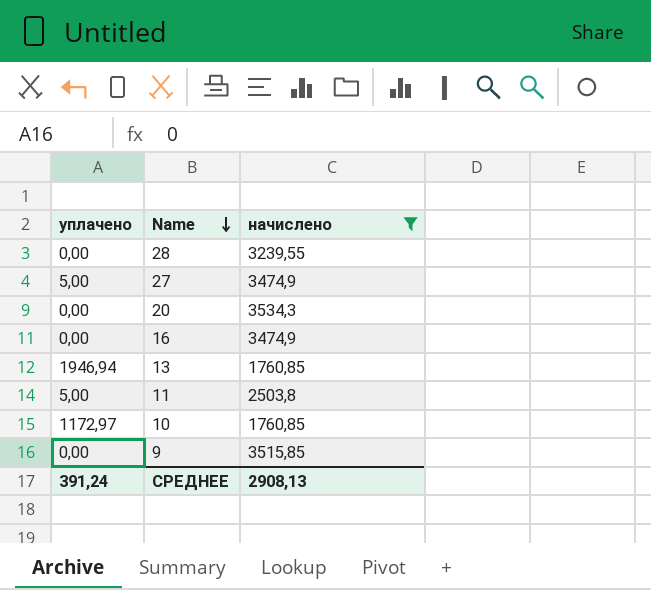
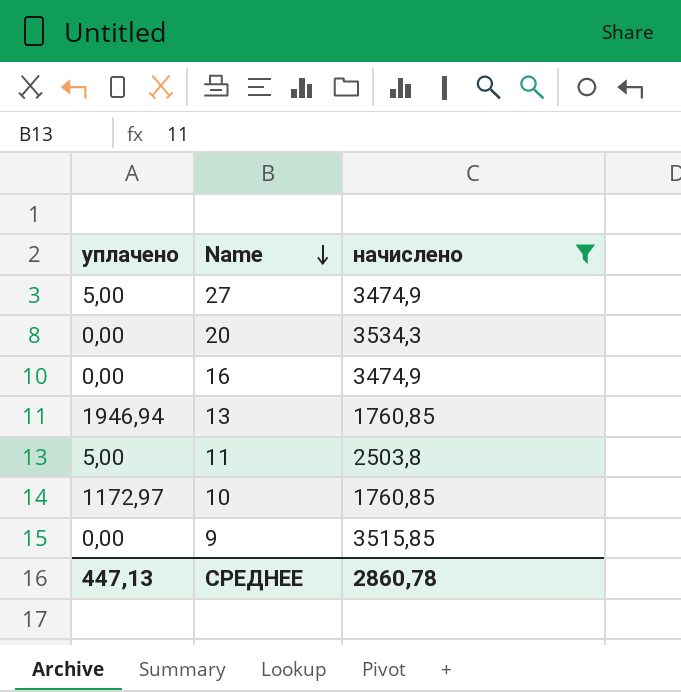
row 28: 0,00 | 3239,55 -> none
СРЕДНЕЕ | уплачено: 391,24 -> 447,13
СРЕДНЕЕ | начислено: 2908,13 -> 2860,78

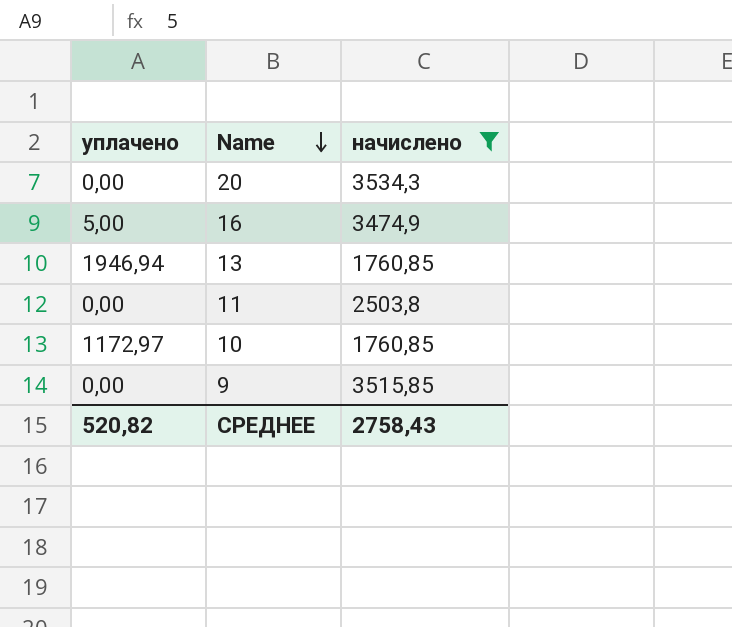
row 27: 5,00 | 3474,9 -> none
16 | уплачено: 0,00 -> 5,00
11 | уплачено: 5,00 -> 0,00
СРЕДНЕЕ | уплачено: 447,13 -> 520,82
СРЕДНЕЕ | начислено: 2860,78 -> 2758,43

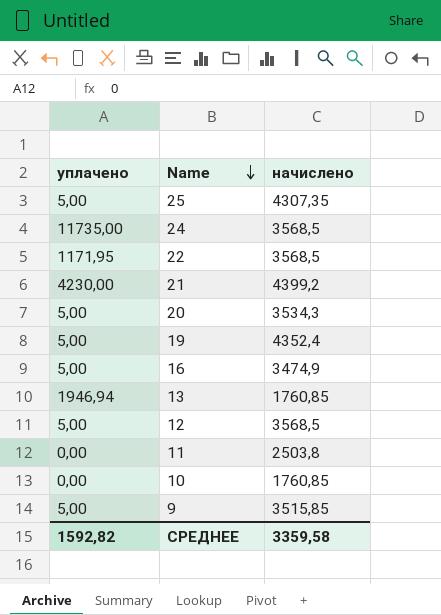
filter: начислено <= 3534,3 -> none
20 | уплачено: 0,00 -> 5,00
10 | уплачено: 1172,97 -> 0,00
9 | уплачено: 0,00 -> 5,00
СРЕДНЕЕ | уплачено: 520,82 -> 1592,82
СРЕДНЕЕ | начислено: 2758,43 -> 3359,58

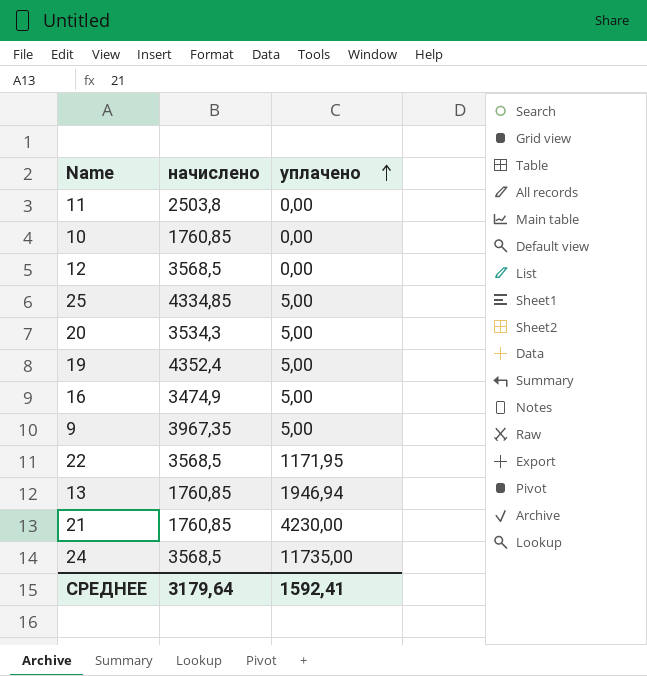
row order: Name descending -> уплачено ascending
column уплачено | position: 1 -> 3
12 | уплачено: 5,00 -> 0,00
25 | начислено: 4307,35 -> 4334,85
9 | начислено: 3515,85 -> 3967,35
21 | начислено: 4399,2 -> 1760,85
СРЕДНЕЕ | начислено: 3359,58 -> 3179,64
СРЕДНЕЕ | уплачено: 1592,82 -> 1592,41

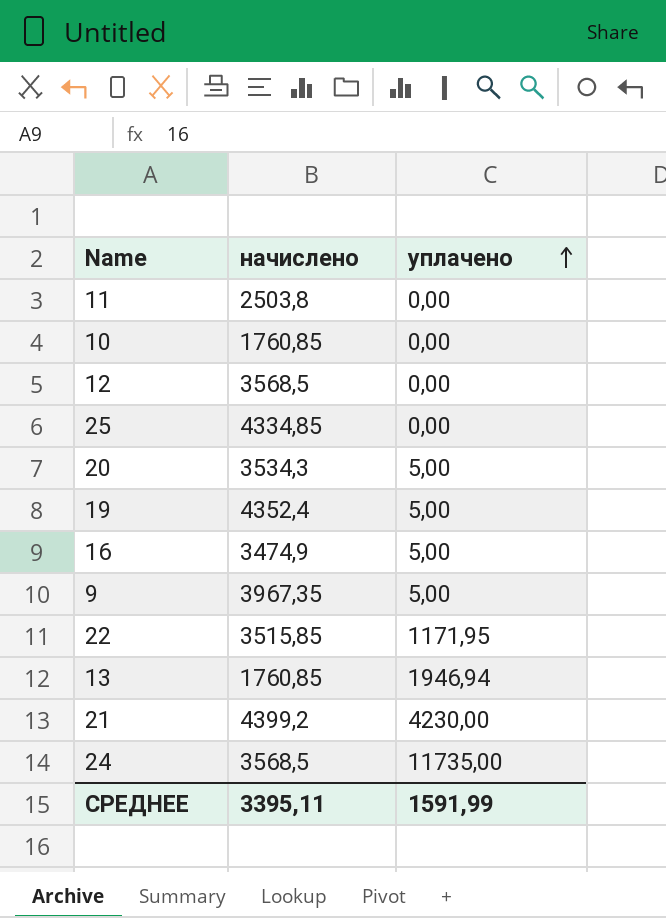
25 | уплачено: 5,00 -> 0,00
22 | начислено: 3568,5 -> 3515,85
21 | начислено: 1760,85 -> 4399,2
СРЕДНЕЕ | начислено: 3179,64 -> 3395,11
СРЕДНЕЕ | уплачено: 1592,41 -> 1591,99

